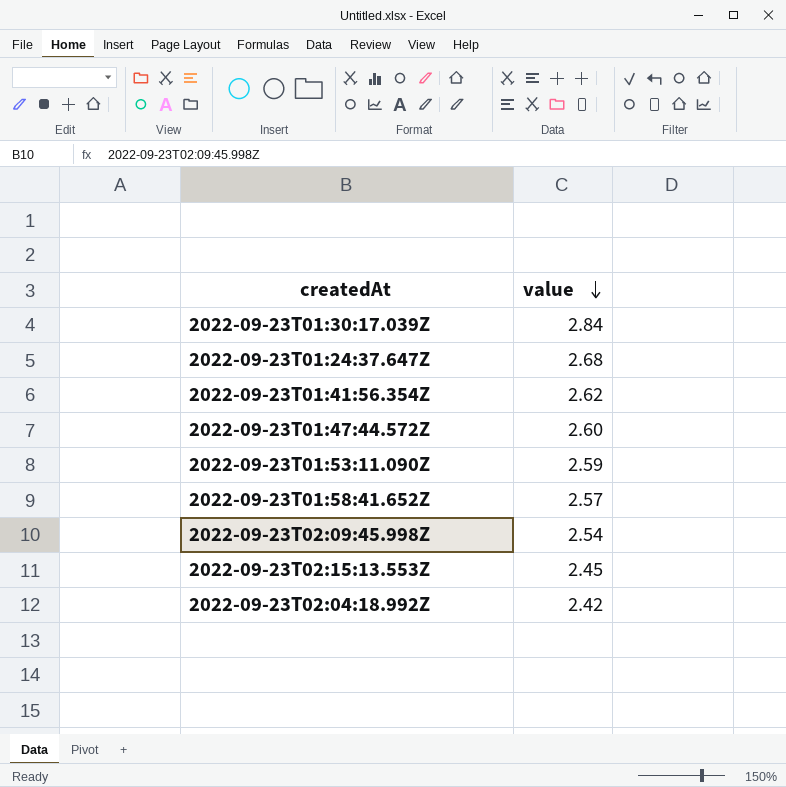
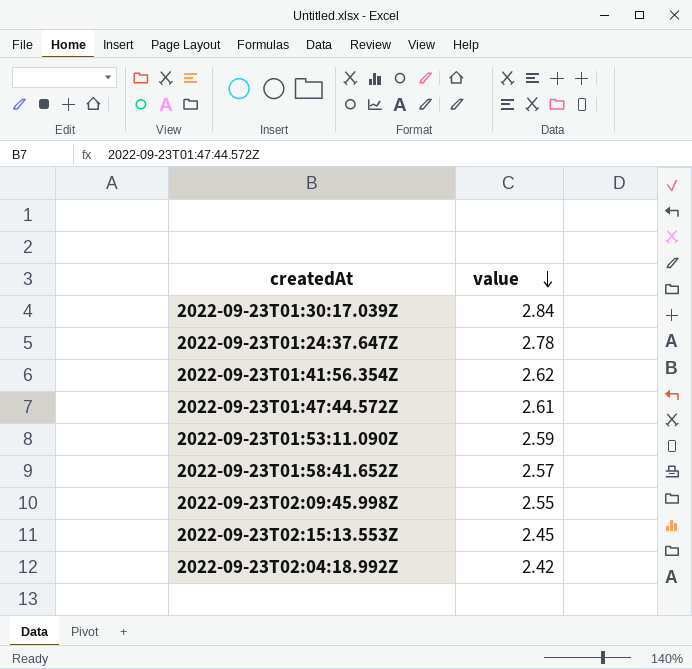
2022-09-23T01:24:37.647Z | value: 2.68 -> 2.78
2022-09-23T01:47:44.572Z | value: 2.60 -> 2.61
2022-09-23T02:09:45.998Z | value: 2.54 -> 2.55

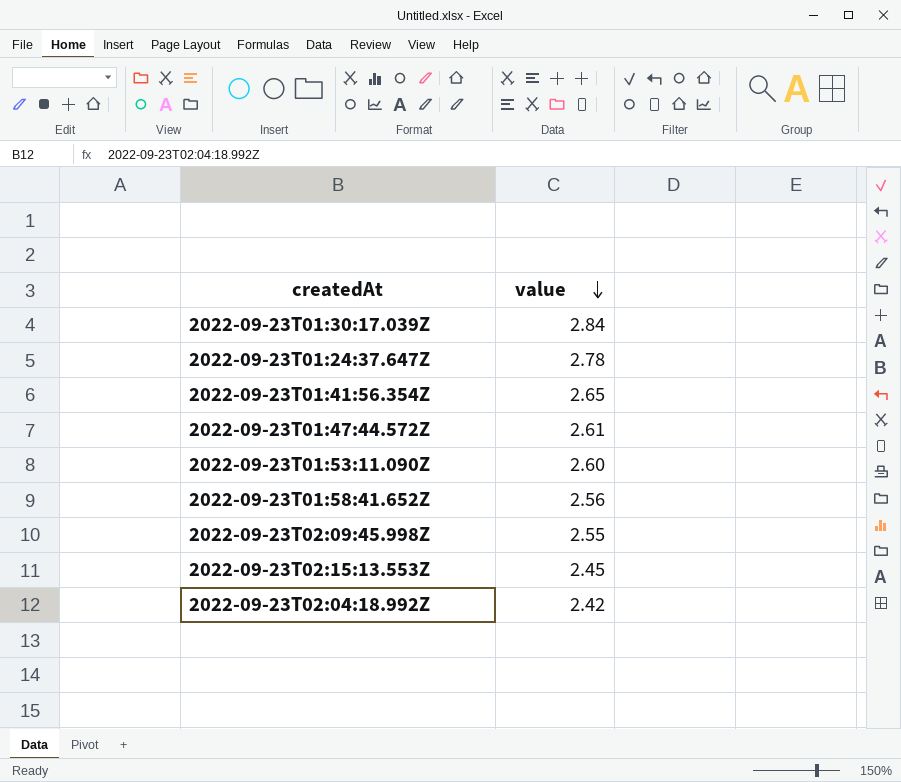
2022-09-23T01:41:56.354Z | value: 2.62 -> 2.65
2022-09-23T01:53:11.090Z | value: 2.59 -> 2.60
2022-09-23T01:58:41.652Z | value: 2.57 -> 2.56

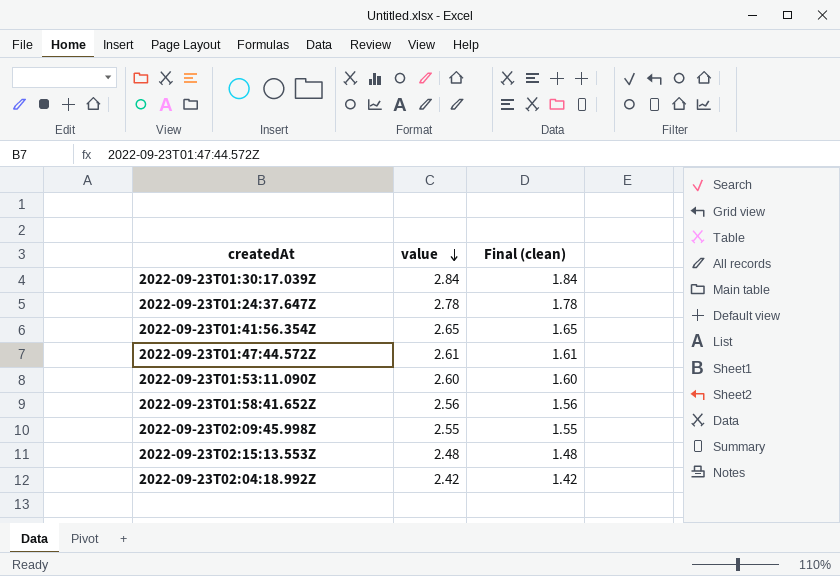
column Final (clean) | formula: none -> [value] - 1
2022-09-23T02:15:13.553Z | value: 2.45 -> 2.48

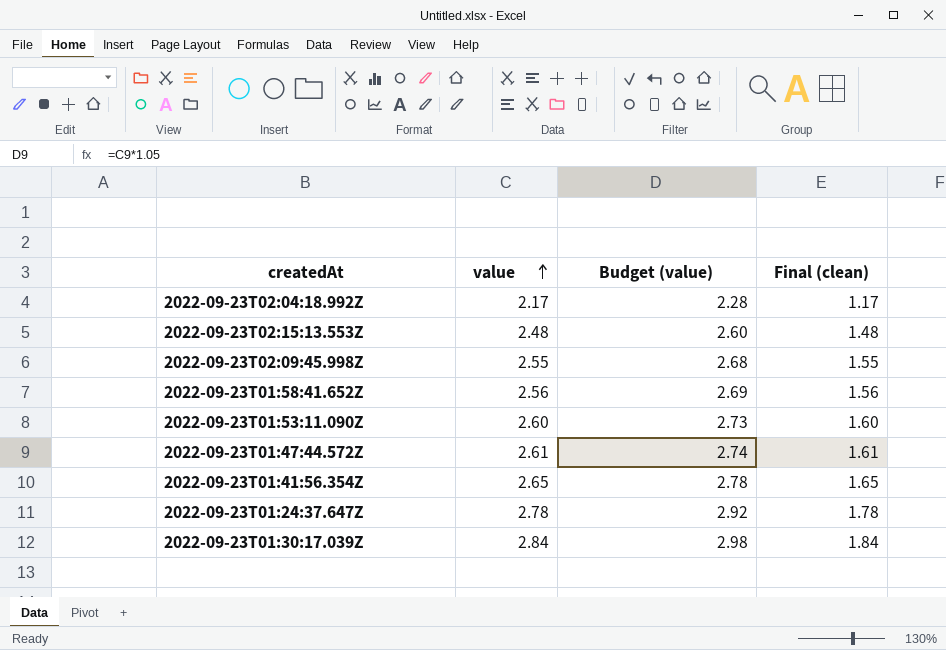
row order: value descending -> value ascending
column Budget (value) | formula: none -> [value] * 1.05
2022-09-23T02:04:18.992Z | value: 2.42 -> 2.17
2022-09-23T02:04:18.992Z | Final (clean): 1.42 -> 1.17

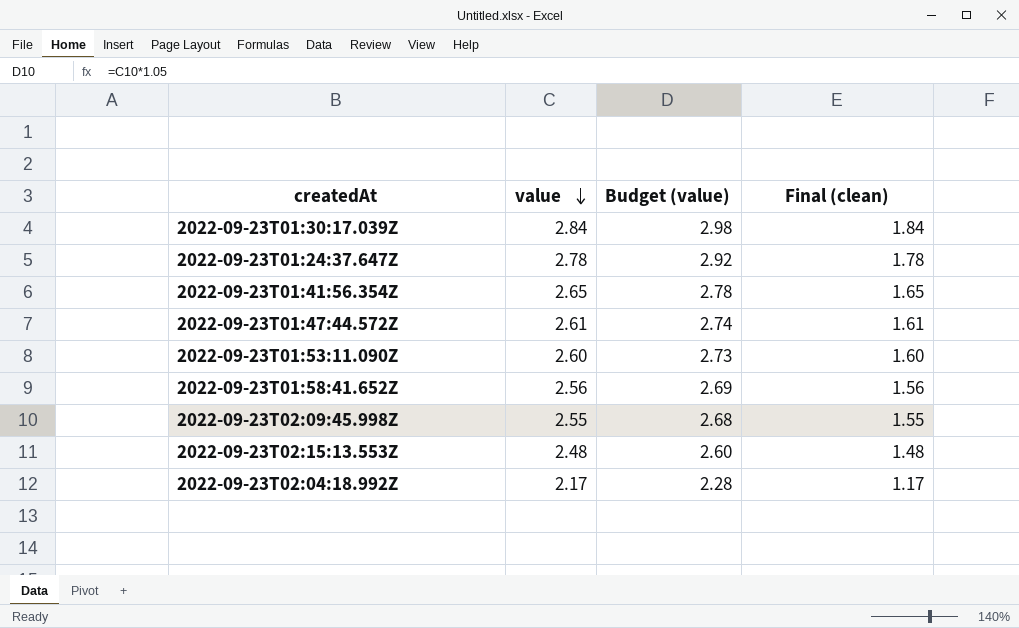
row order: value ascending -> value descending

